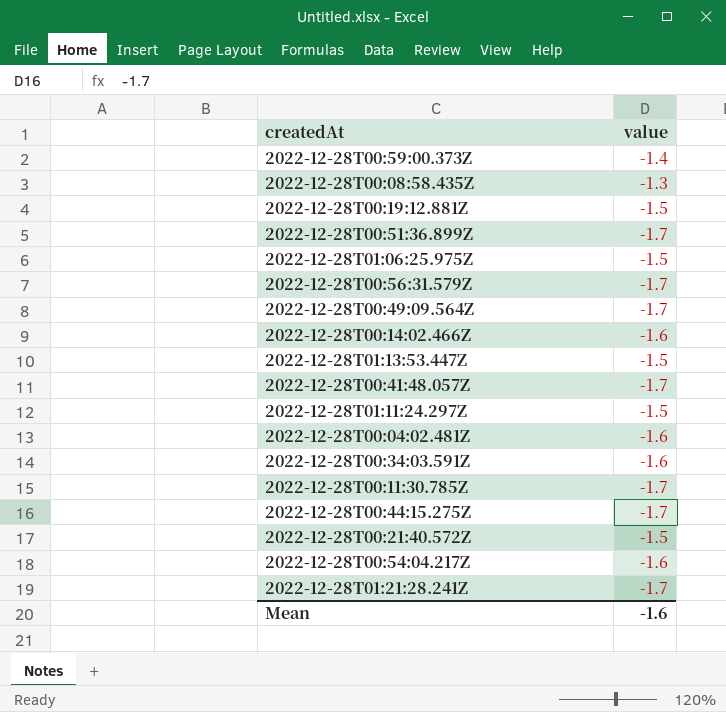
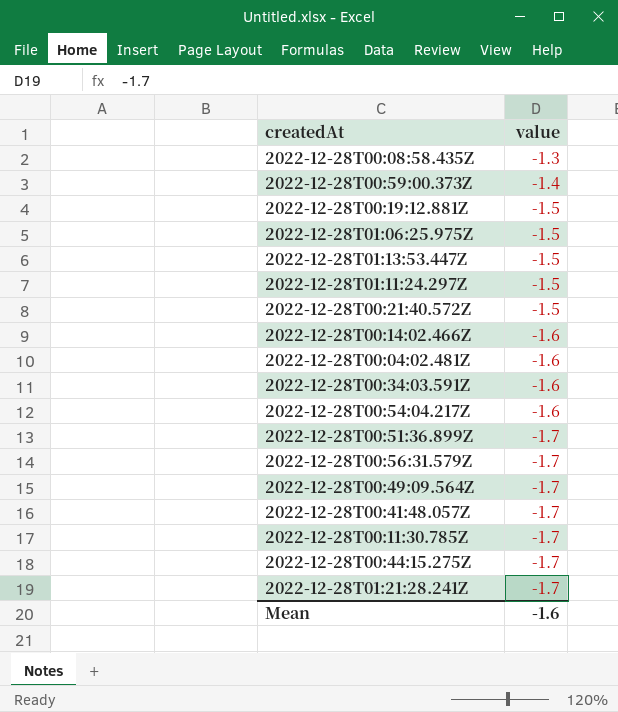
row order: none -> value descending

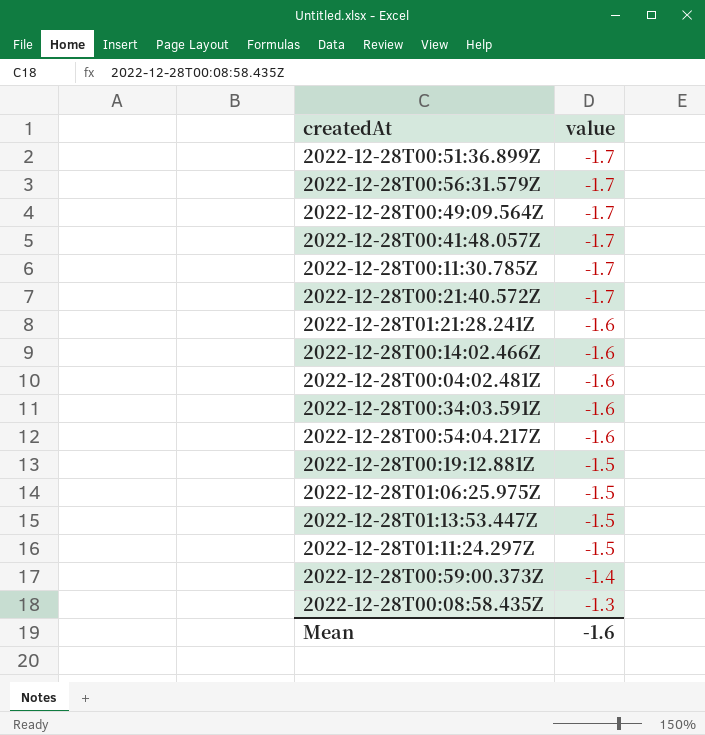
row order: value descending -> value ascending
row 2022-12-28T00:44:15.275Z: -1.7 -> none
2022-12-28T00:21:40.572Z | value: -1.5 -> -1.7
2022-12-28T01:21:28.241Z | value: -1.7 -> -1.6

